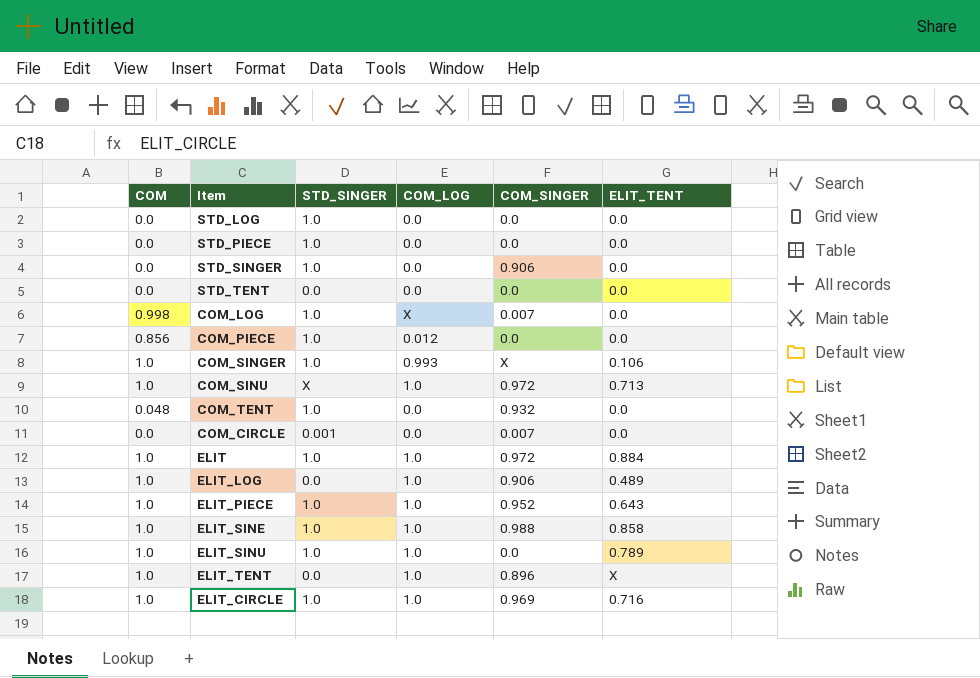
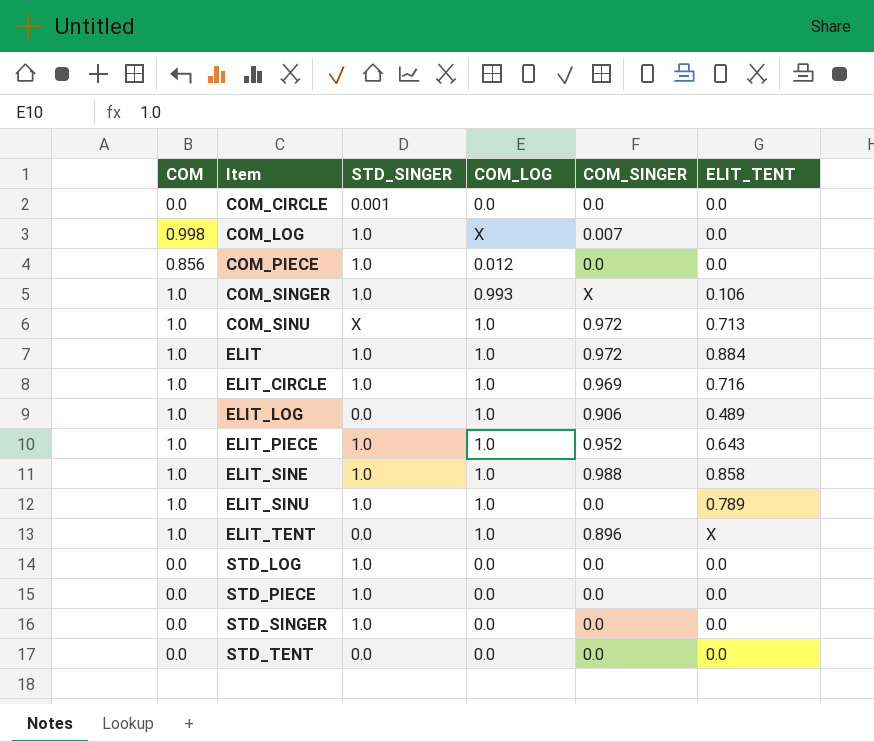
row order: none -> Item ascending
row COM_TENT: 0.048 | 1.0 | 0.0 | 0.932 | 0.0 -> none
COM_CIRCLE | COM_SINGER: 0.007 -> 0.0
STD_SINGER | COM_SINGER: 0.906 -> 0.0

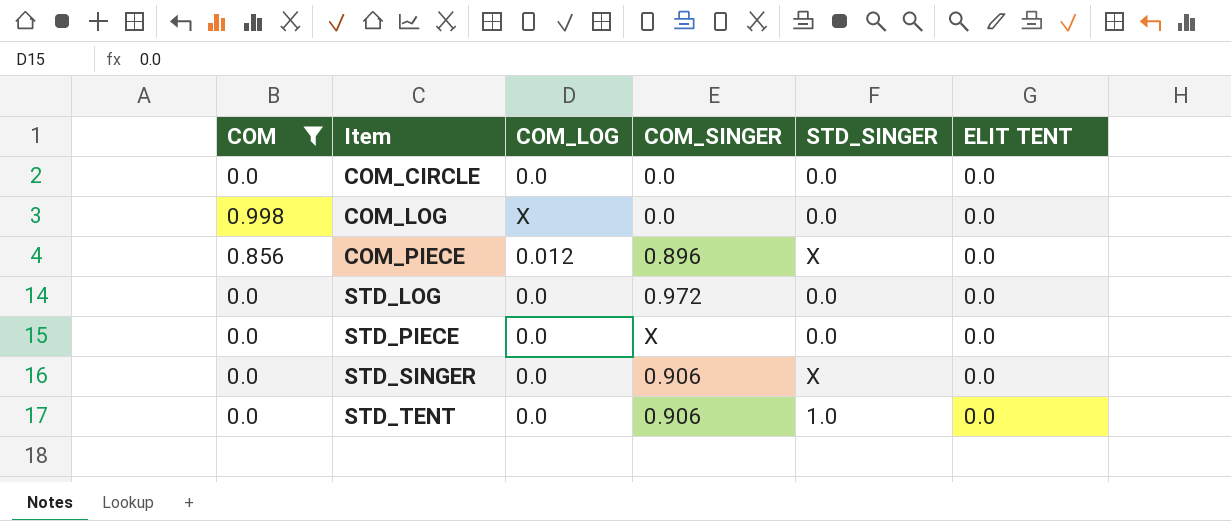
filter: none -> COM != 1.0
column STD_SINGER | position: 3 -> 5
column name: ELIT_TENT -> ELIT TENT
COM_CIRCLE | STD_SINGER: 0.001 -> 0.0
COM_LOG | COM_SINGER: 0.007 -> 0.0
COM_LOG | STD_SINGER: 1.0 -> 0.0
COM_PIECE | COM_SINGER: 0.0 -> 0.896
COM_PIECE | STD_SINGER: 1.0 -> X
STD_LOG | COM_SINGER: 0.0 -> 0.972
STD_LOG | STD_SINGER: 1.0 -> 0.0
STD_PIECE | COM_SINGER: 0.0 -> X
STD_PIECE | STD_SINGER: 1.0 -> 0.0
STD_SINGER | COM_SINGER: 0.0 -> 0.906
STD_SINGER | STD_SINGER: 1.0 -> X
STD_TENT | COM_SINGER: 0.0 -> 0.906
STD_TENT | STD_SINGER: 0.0 -> 1.0

